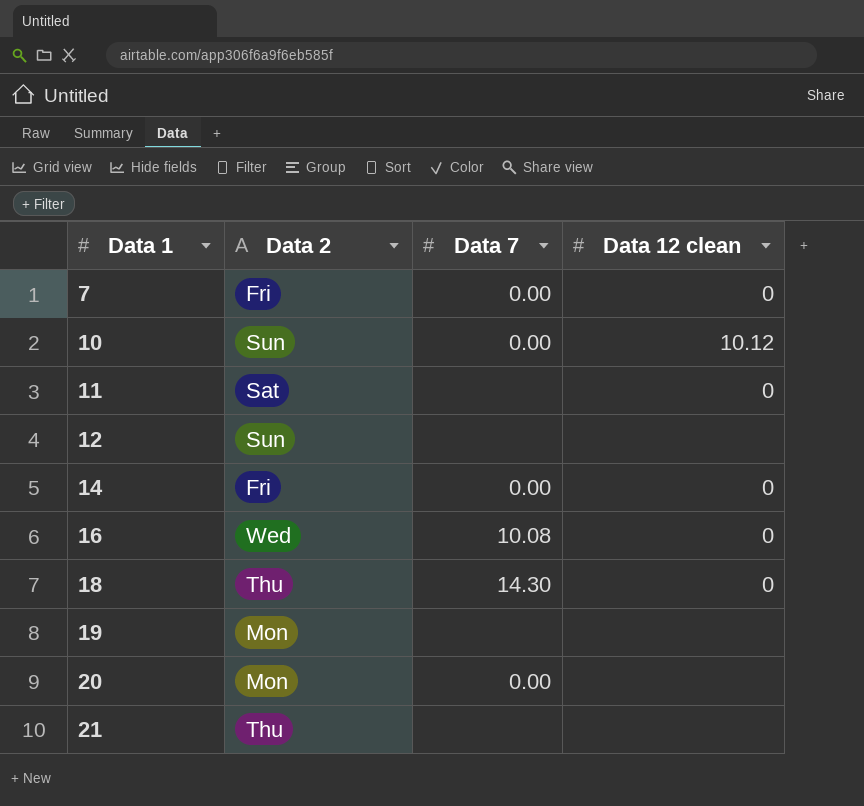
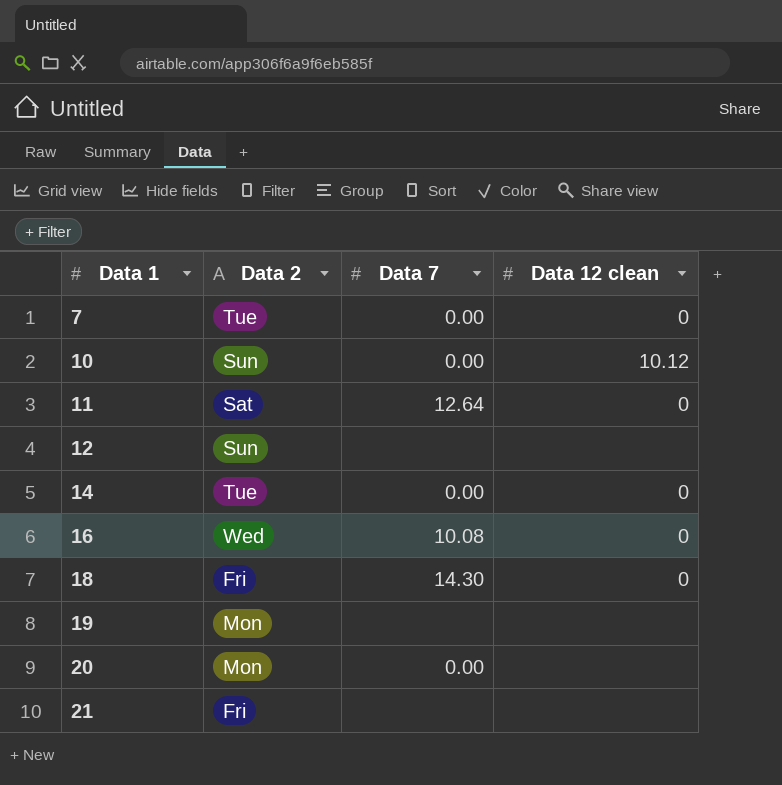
7 | Data 2: Fri -> Tue
11 | Data 7: none -> 12.64
14 | Data 2: Fri -> Tue
18 | Data 2: Thu -> Fri
21 | Data 2: Thu -> Fri

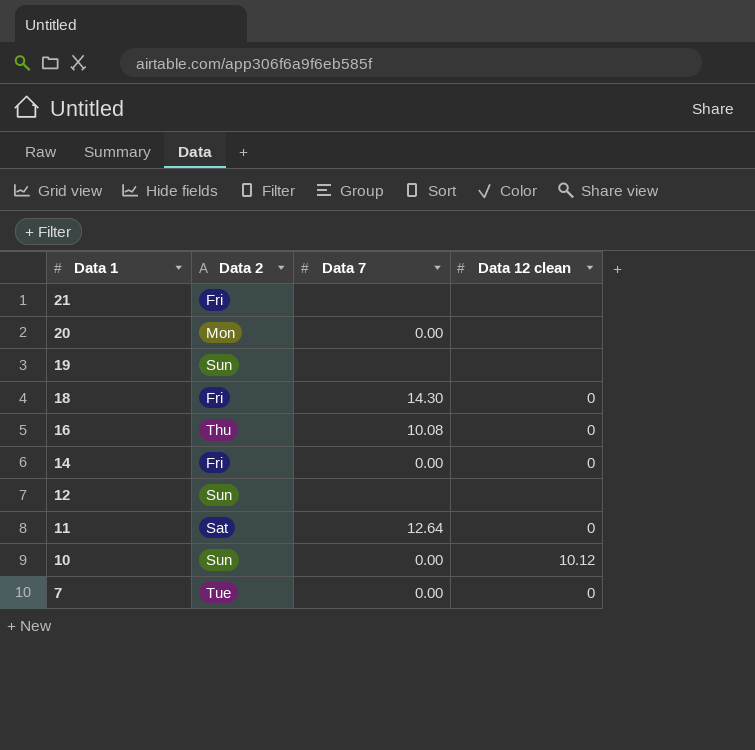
row order: Data 1 ascending -> Data 1 descending
19 | Data 2: Mon -> Sun
16 | Data 2: Wed -> Thu
14 | Data 2: Tue -> Fri

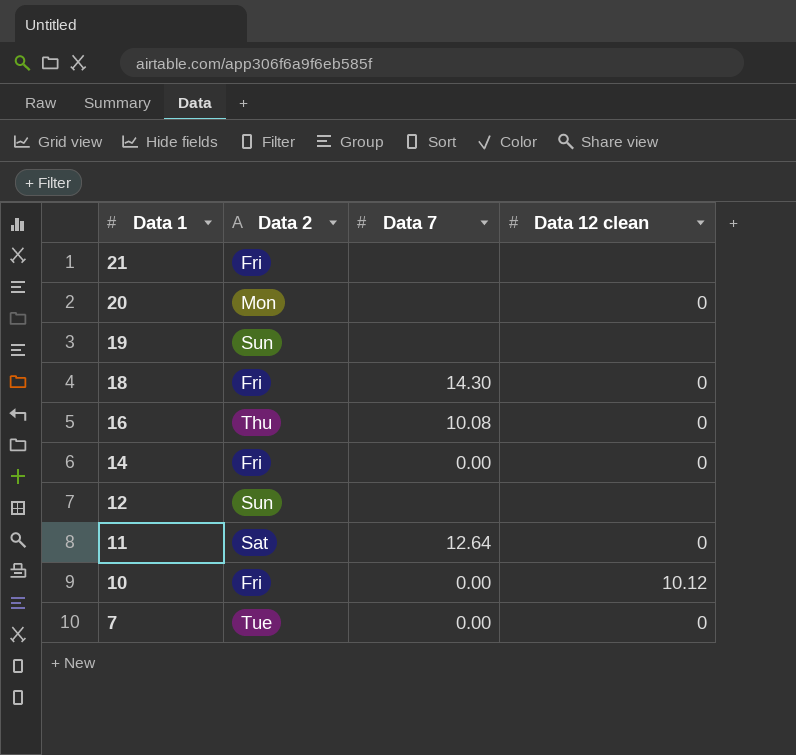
20 | Data 7: 0.00 -> none
20 | Data 12 clean: none -> 0
10 | Data 2: Sun -> Fri

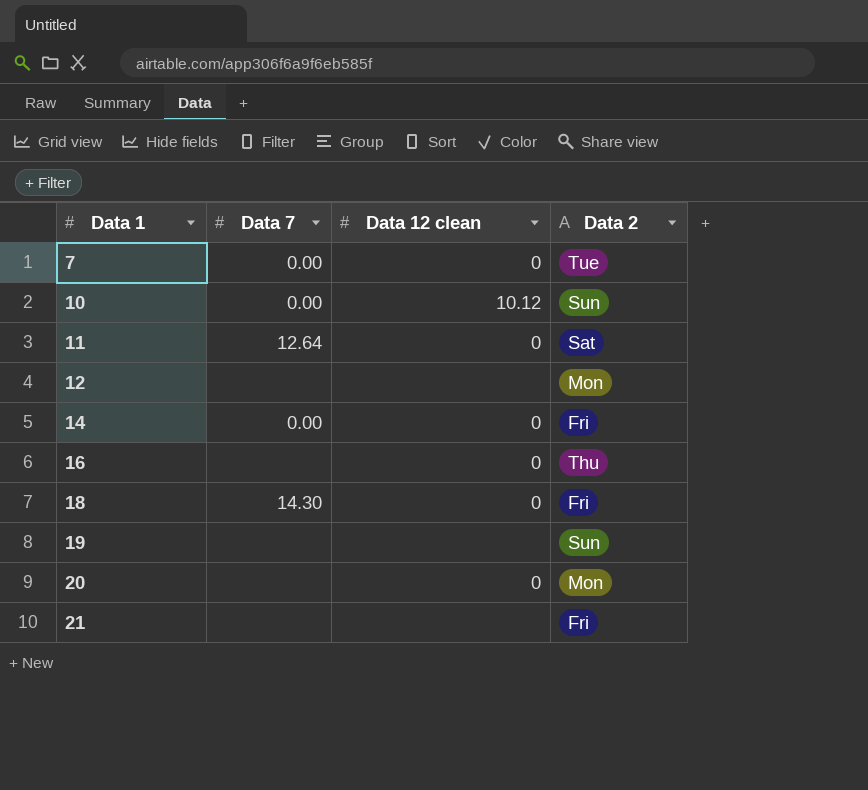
row order: Data 1 descending -> Data 1 ascending
column Data 2 | position: 2 -> 4
10 | Data 2: Fri -> Sun
12 | Data 2: Sun -> Mon
16 | Data 7: 10.08 -> none

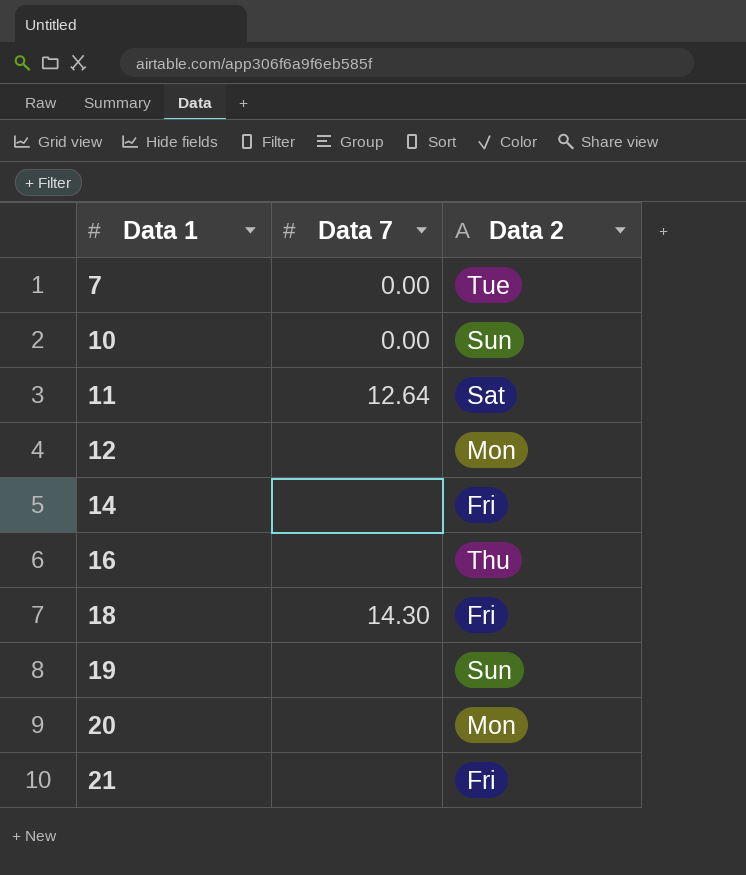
column Data 12 clean | position: 3 -> none
14 | Data 7: 0.00 -> none

